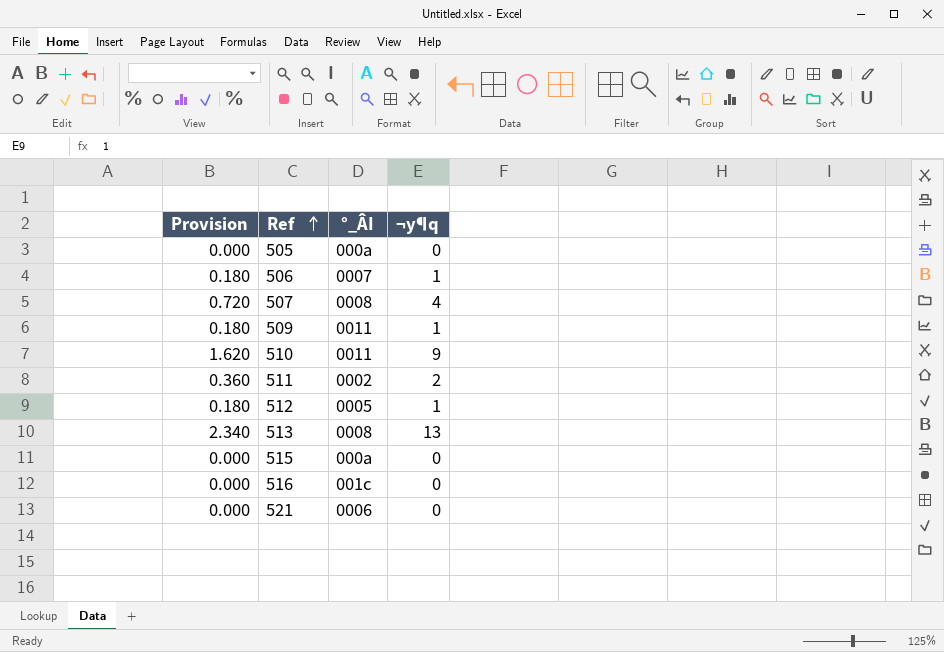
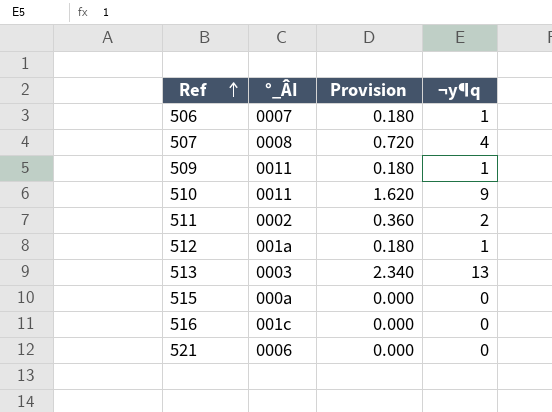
column Provision | position: 1 -> 3
row 505: 0.000 | 000a | 0 -> none
512 | °_ÂI: 0005 -> 001a
513 | °_ÂI: 0008 -> 0003

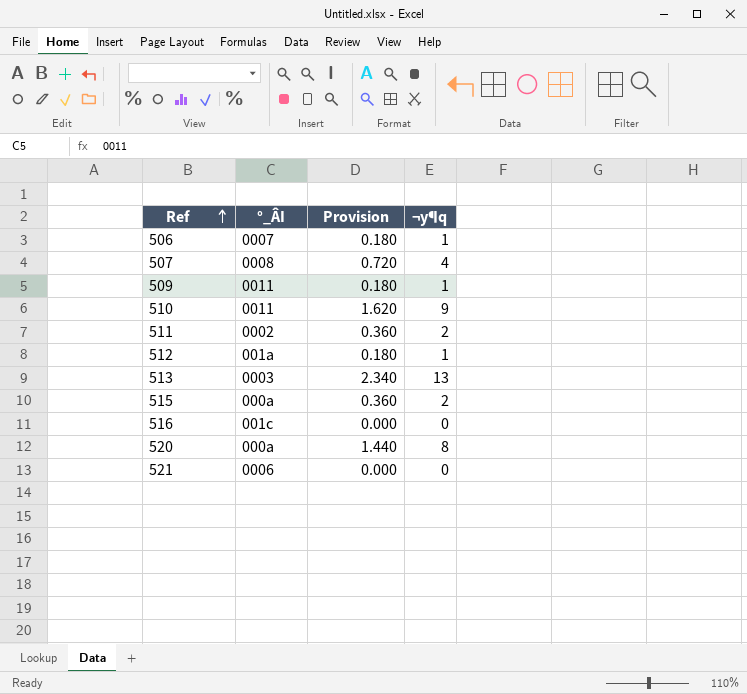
515 | Provision: 0.000 -> 0.360
515 | ¬y¶q: 0 -> 2
row 520: none -> 000a | 1.440 | 8

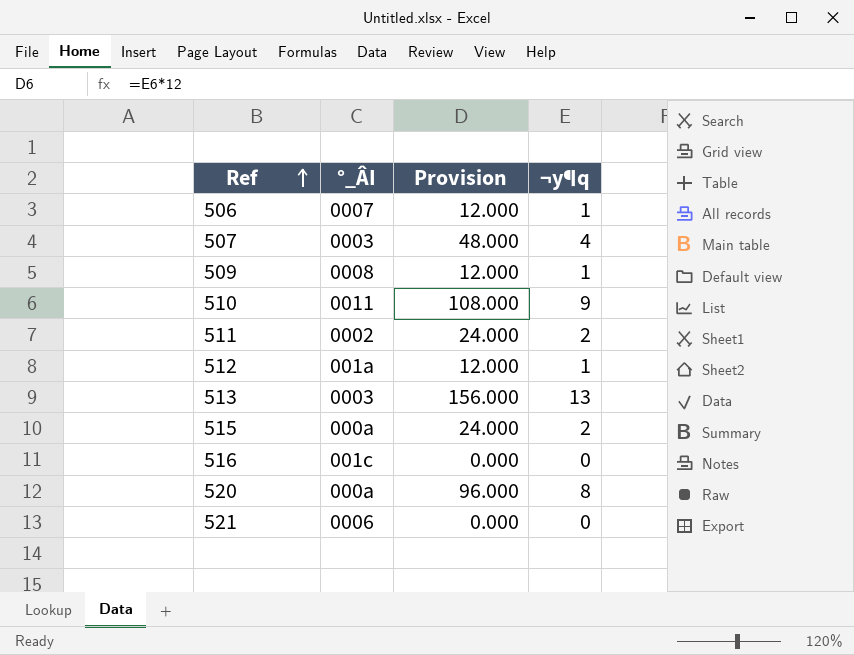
column Provision | formula: [¬y¶q] * 0.18 -> [¬y¶q] * 12
507 | °_ÂI: 0008 -> 0003
509 | °_ÂI: 0011 -> 0008

